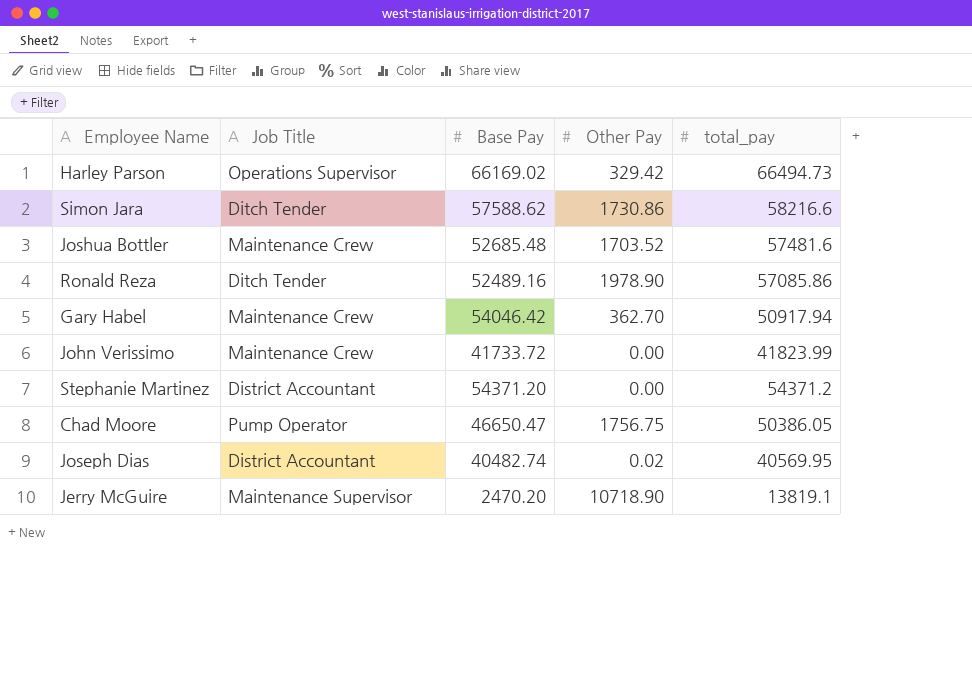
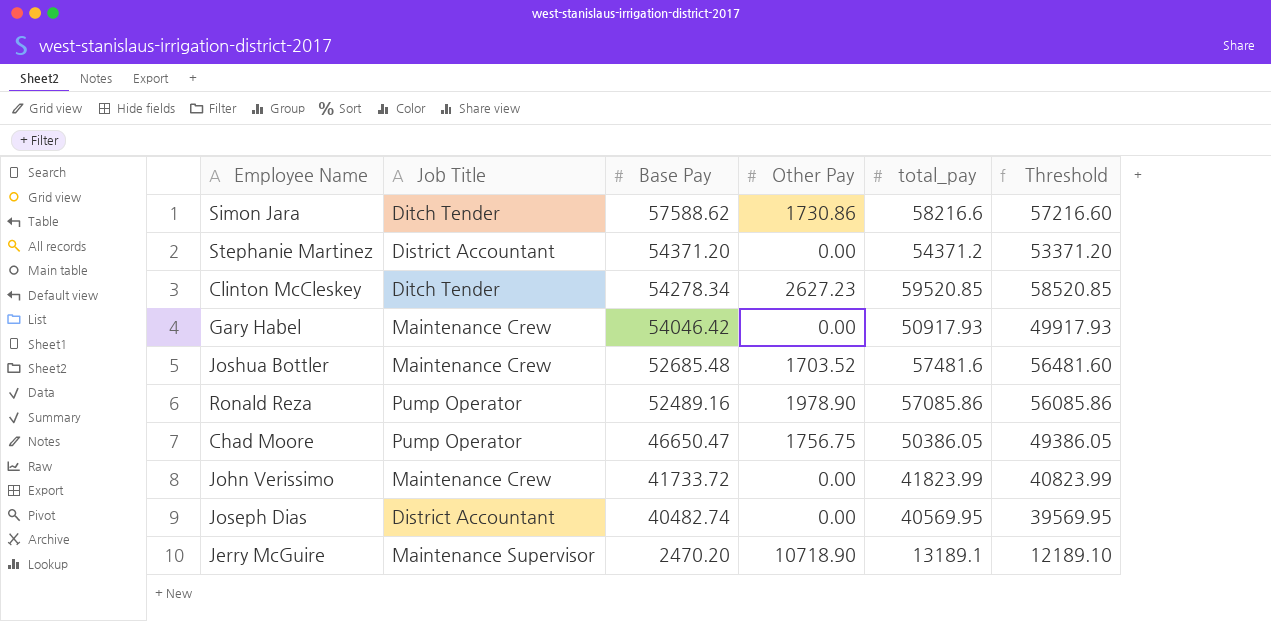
row order: none -> Base Pay descending
column Threshold | formula: none -> [total_pay] - 1000
row Harley Parson: Operations Supervisor | 66169.02 | 329.42 | 66494.73 -> none
row Clinton McCleskey: none -> Ditch Tender | 54278.34 | 2627.23 | 59520.85 | 58520.85
Gary Habel | Other Pay: 362.70 -> 0.00
Gary Habel | total_pay: 50917.94 -> 50917.93
Ronald Reza | Job Title: Ditch Tender -> Pump Operator
Joseph Dias | Other Pay: 0.02 -> 0.00
Jerry McGuire | total_pay: 13819.1 -> 13189.1

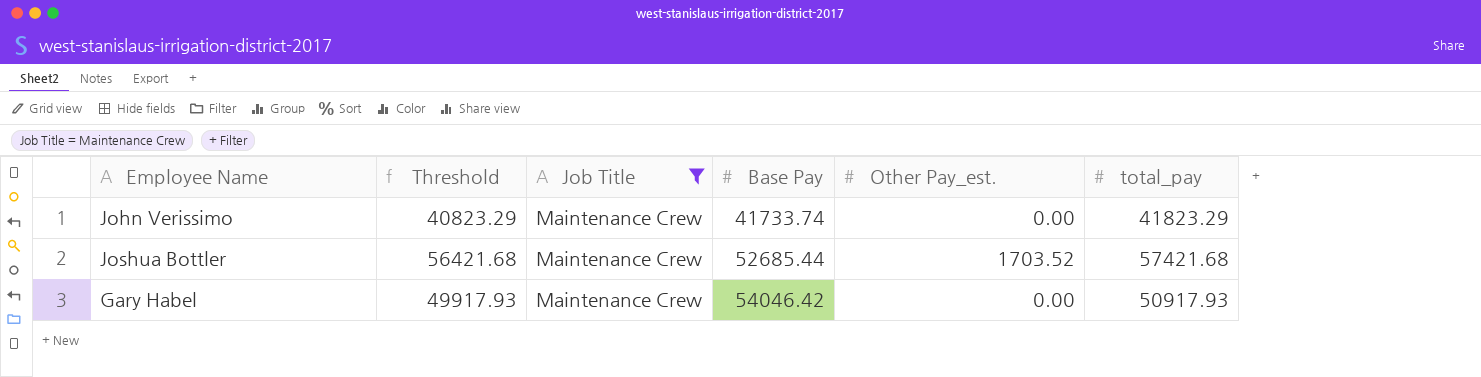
filter: none -> Job Title = Maintenance Crew
row order: Base Pay descending -> Base Pay ascending
column Threshold | position: 6 -> 2
column name: Other Pay -> Other Pay_est.
John Verissimo | Threshold: 40823.99 -> 40823.29
John Verissimo | Base Pay: 41733.72 -> 41733.74
John Verissimo | total_pay: 41823.99 -> 41823.29
Joshua Bottler | Threshold: 56481.60 -> 56421.68
Joshua Bottler | Base Pay: 52685.48 -> 52685.44
Joshua Bottler | total_pay: 57481.6 -> 57421.68

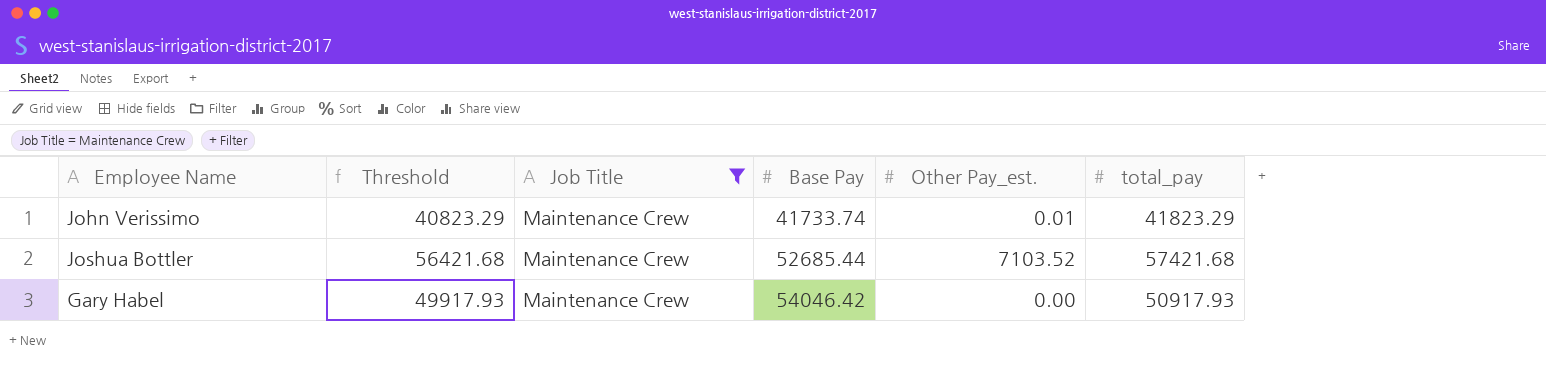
John Verissimo | Other Pay_est.: 0.00 -> 0.01
Joshua Bottler | Other Pay_est.: 1703.52 -> 7103.52

